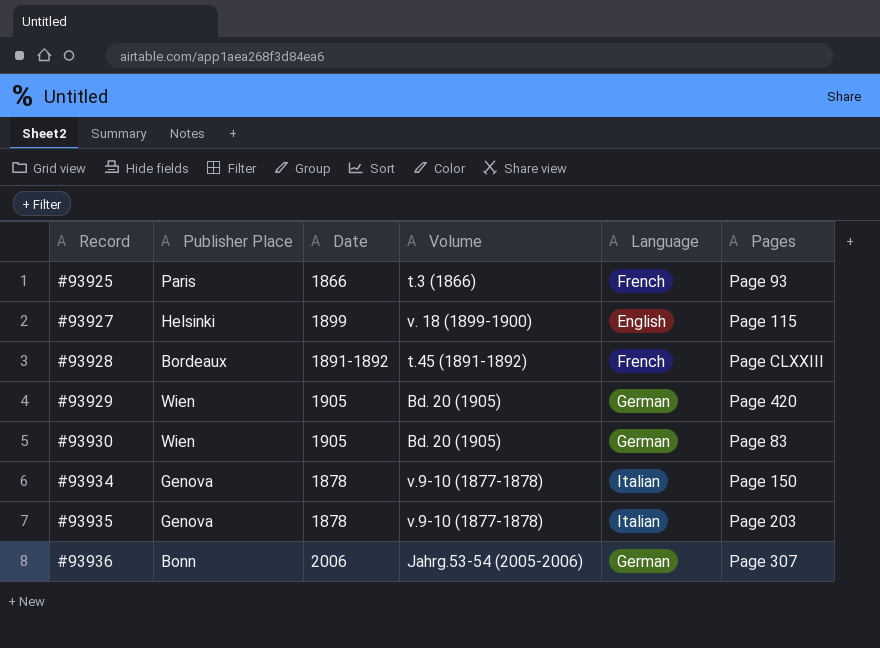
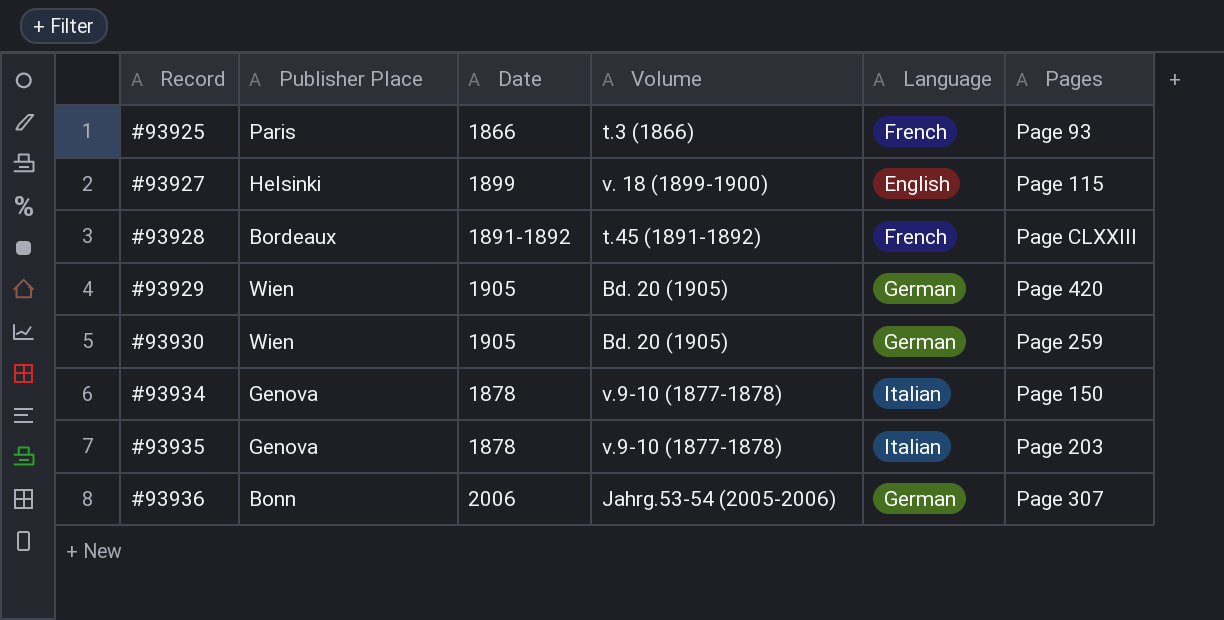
#93930 | Pages: Page 83 -> Page 259

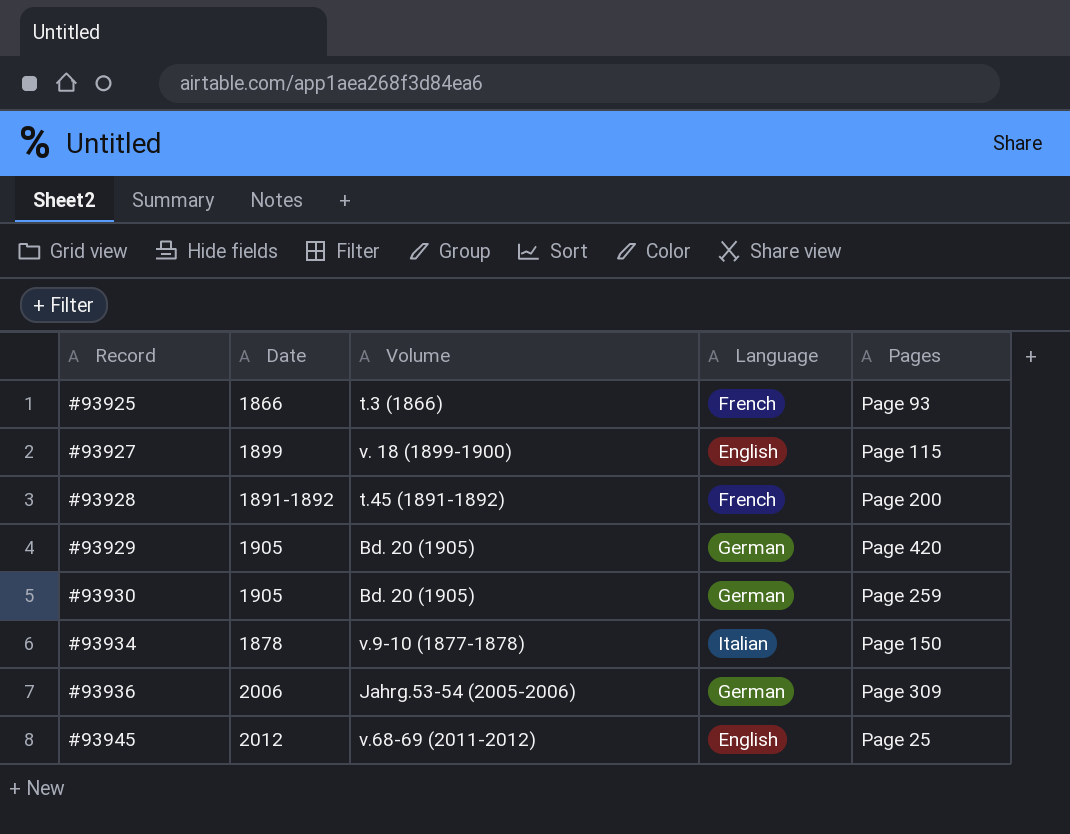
column Publisher Place | position: 2 -> none
row #93935: Genova | 1878 | v.9-10 (1877-1878) | Italian | Page 203 -> none
#93928 | Pages: Page CLXXIII -> Page 200
#93936 | Pages: Page 307 -> Page 309
row #93945: none -> 2012 | v.68-69 (2011-2012) | English | Page 25

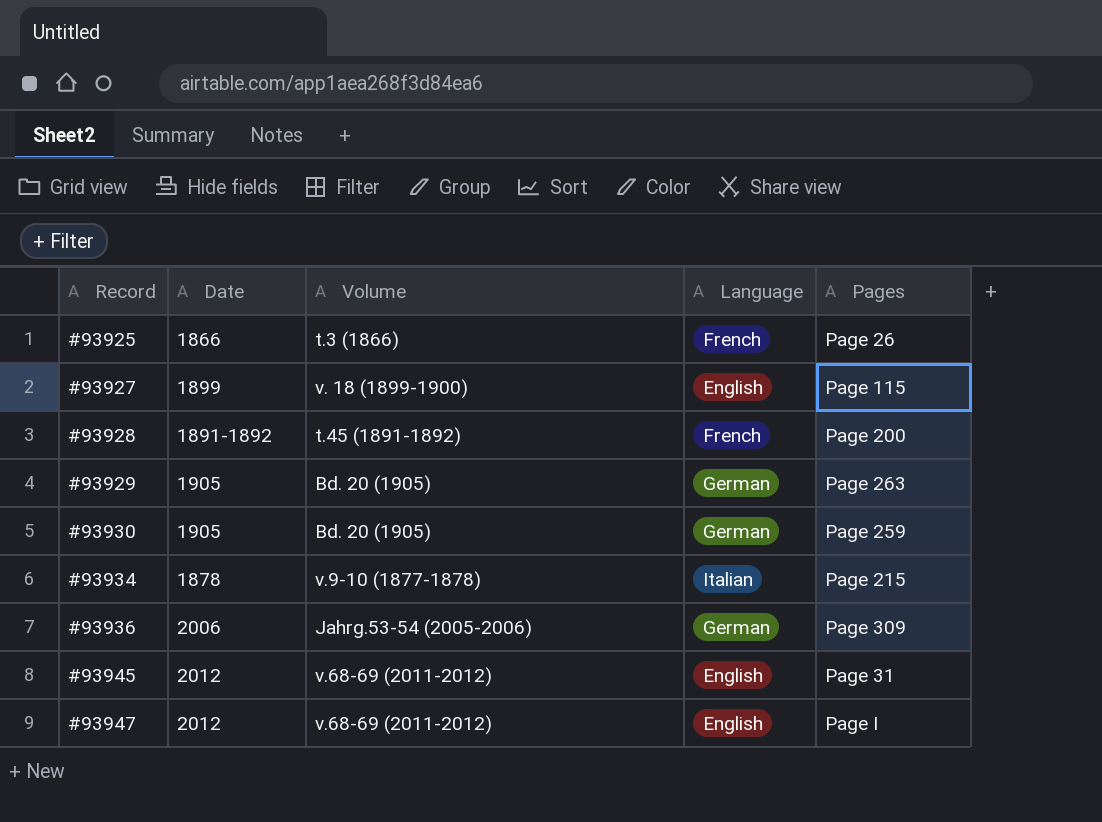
#93925 | Pages: Page 93 -> Page 26
#93929 | Pages: Page 420 -> Page 263
#93934 | Pages: Page 150 -> Page 215
#93945 | Pages: Page 25 -> Page 31
row #93947: none -> 2012 | v.68-69 (2011-2012) | English | Page I

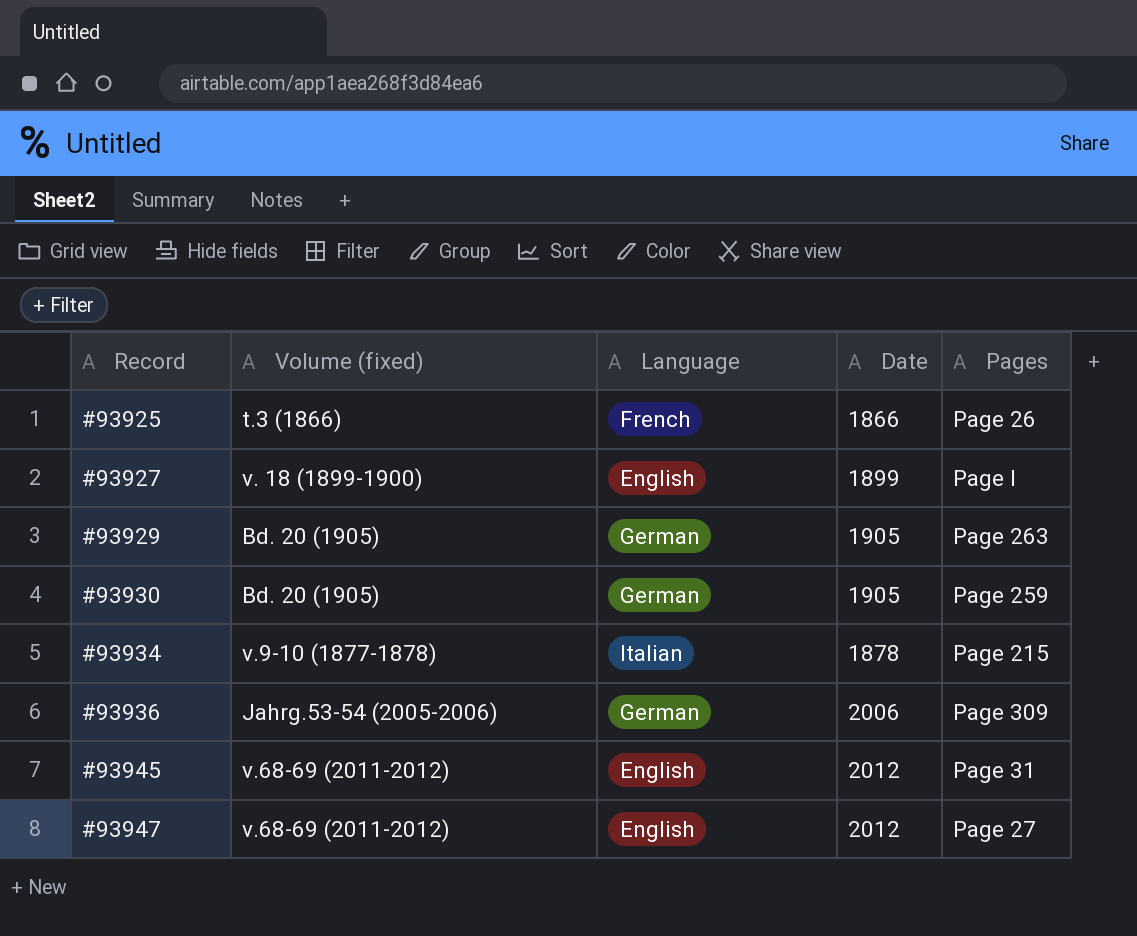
column name: Volume -> Volume (fixed)
column Date | position: 2 -> 4
row #93928: 1891-1892 | t.45 (1891-1892) | French | Page 200 -> none
#93927 | Pages: Page 115 -> Page I
#93947 | Pages: Page I -> Page 27

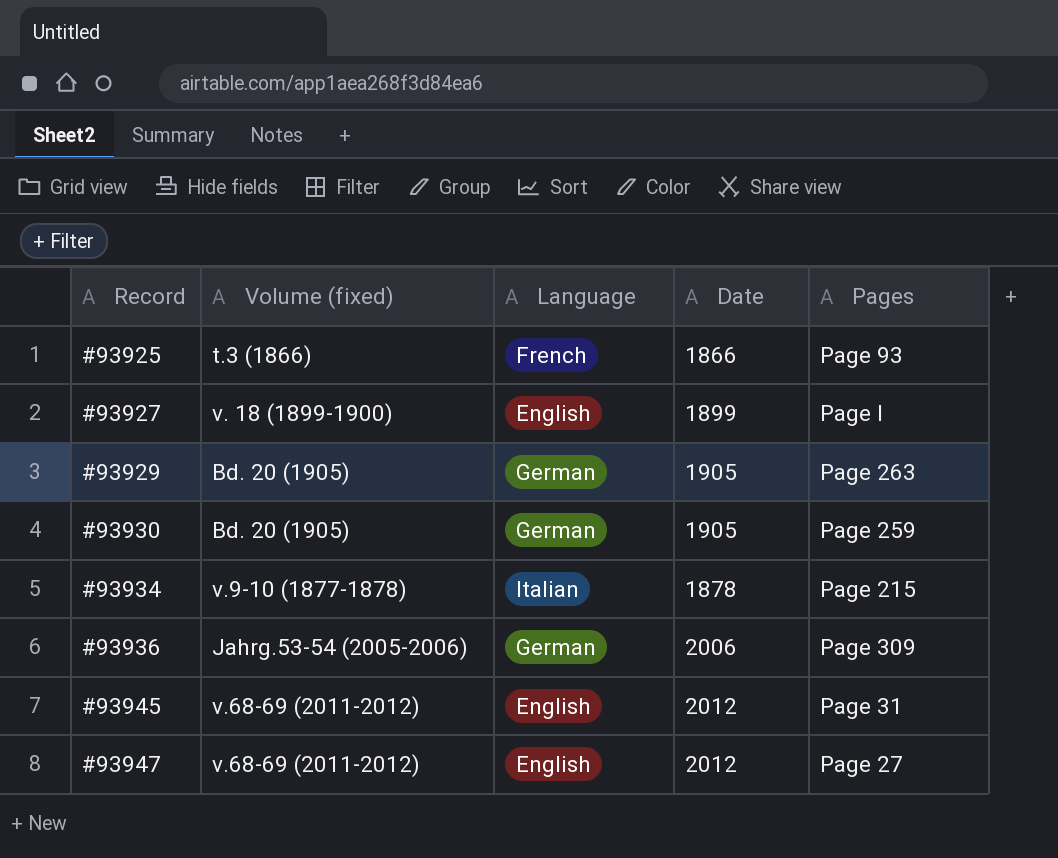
#93925 | Pages: Page 26 -> Page 93

